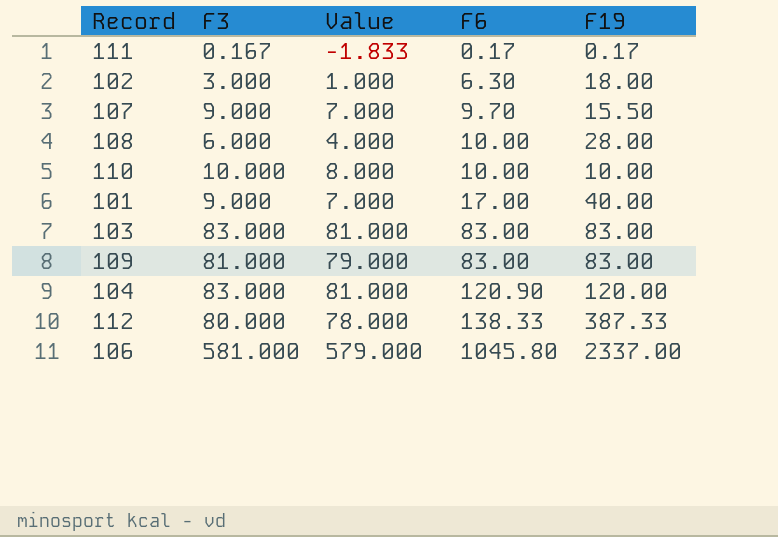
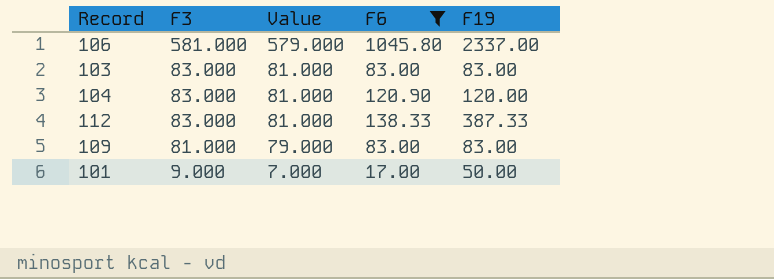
filter: none -> F6 >= 17.00
row order: F6 ascending -> F3 descending
112 | F3: 80.000 -> 83.000
112 | Value: 78.000 -> 81.000
101 | F19: 40.00 -> 50.00

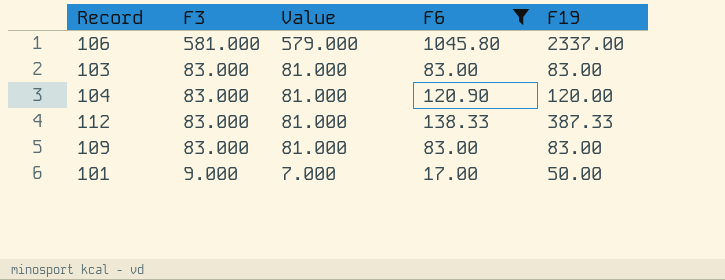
109 | F3: 81.000 -> 83.000
109 | Value: 79.000 -> 81.000

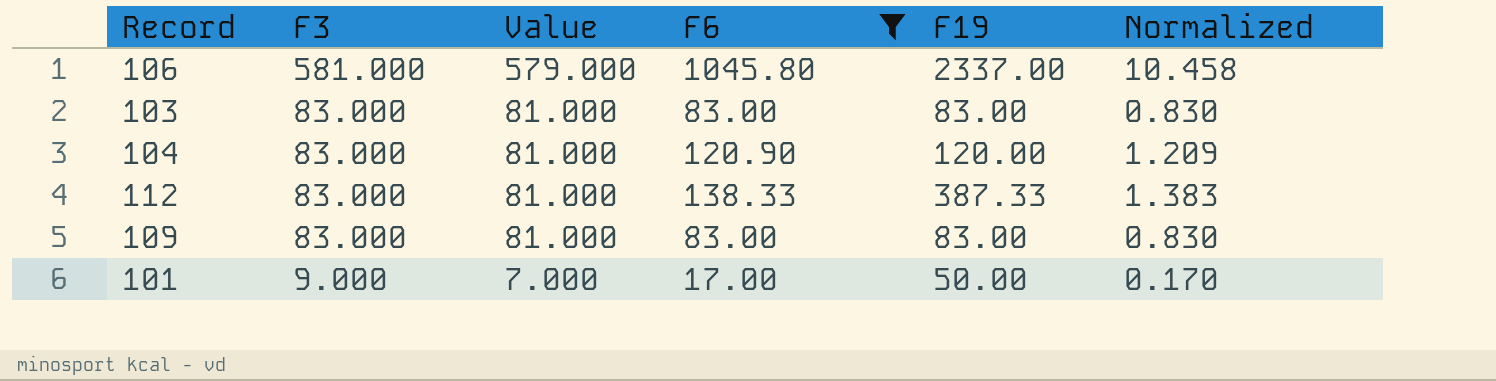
column Normalized | formula: none -> [F6] * 0.01

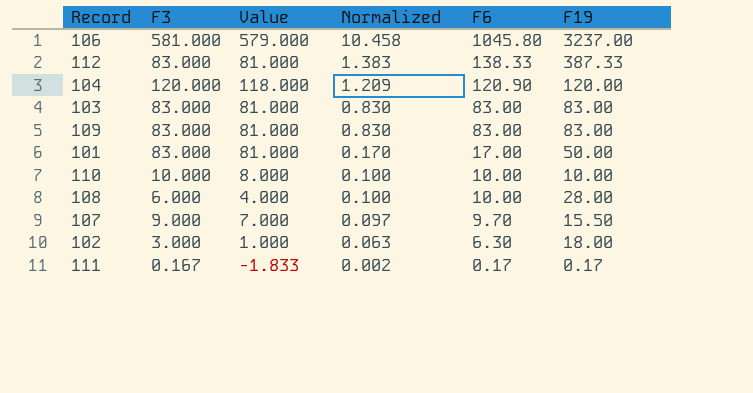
filter: F6 >= 17.00 -> none
row order: F3 descending -> Normalized descending
column Normalized | position: 6 -> 4
106 | F19: 2337.00 -> 3237.00
104 | F3: 83.000 -> 120.000
104 | Value: 81.000 -> 118.000
101 | F3: 9.000 -> 83.000
101 | Value: 7.000 -> 81.000

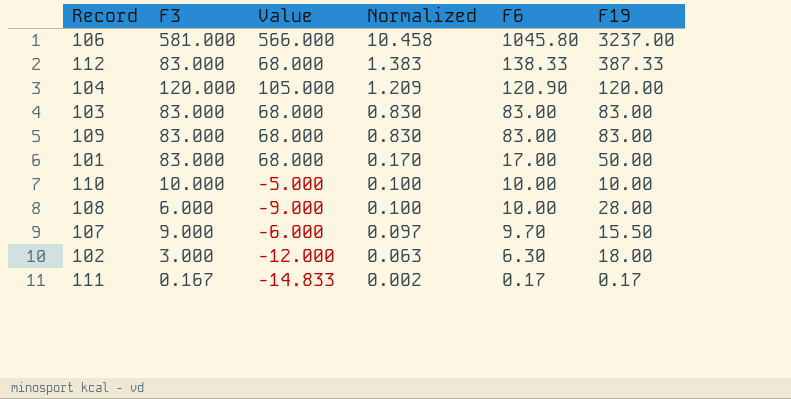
column Value | formula: [F3] - 2 -> [F3] - 15

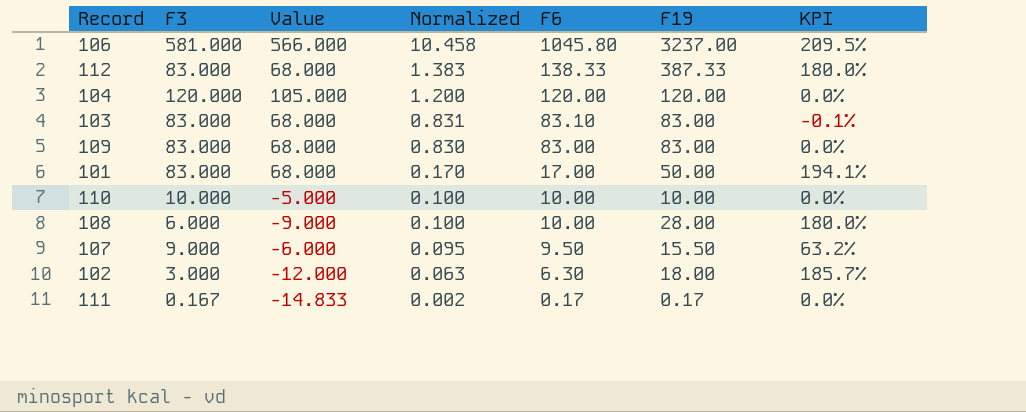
column KPI | formula: none -> ([F19] - [F6]) / [F6]
104 | Normalized: 1.209 -> 1.200
104 | F6: 120.90 -> 120.00
103 | Normalized: 0.830 -> 0.831
103 | F6: 83.00 -> 83.10
107 | Normalized: 0.097 -> 0.095
107 | F6: 9.70 -> 9.50

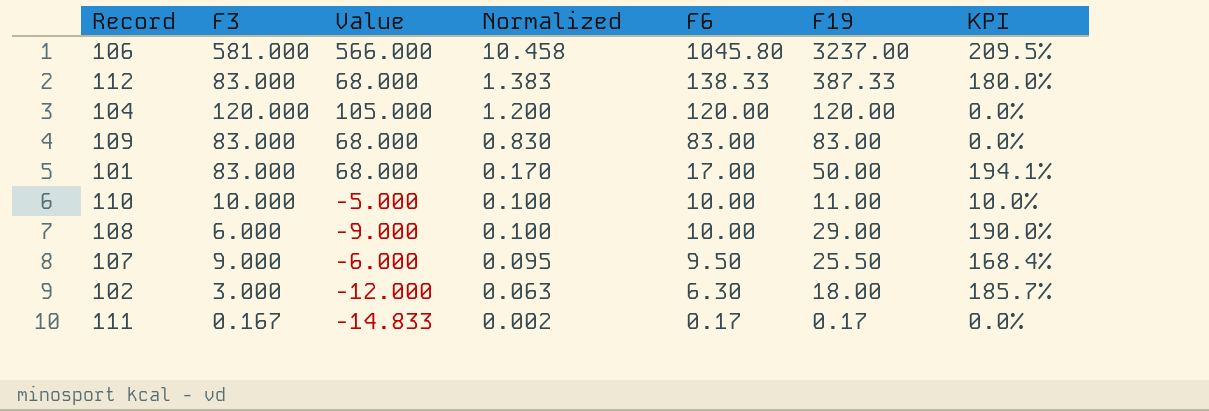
row 103: 83.000 | 68.000 | 0.831 | 83.10 | 83.00 | -0.1% -> none
110 | F19: 10.00 -> 11.00
110 | KPI: 0.0% -> 10.0%
108 | F19: 28.00 -> 29.00
108 | KPI: 180.0% -> 190.0%
107 | F19: 15.50 -> 25.50
107 | KPI: 63.2% -> 168.4%

